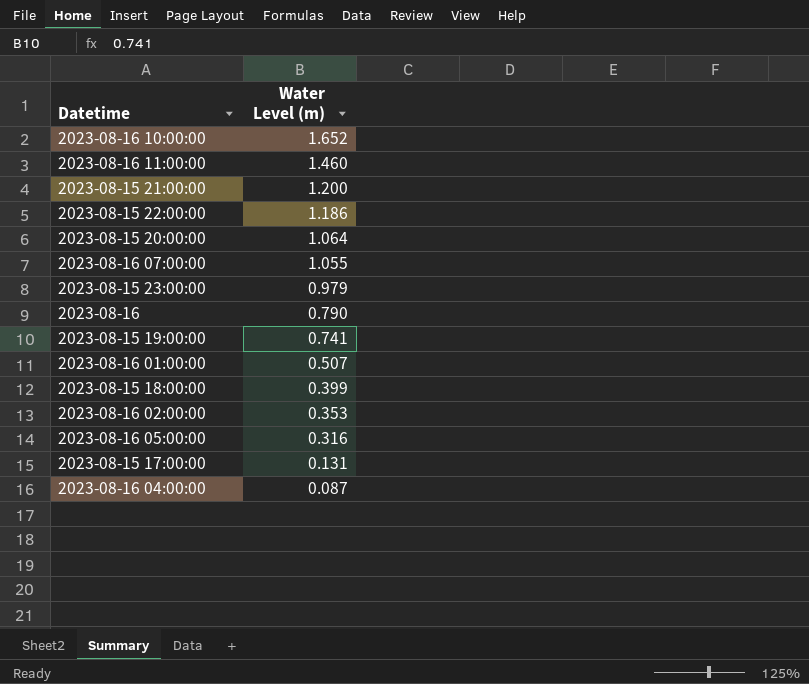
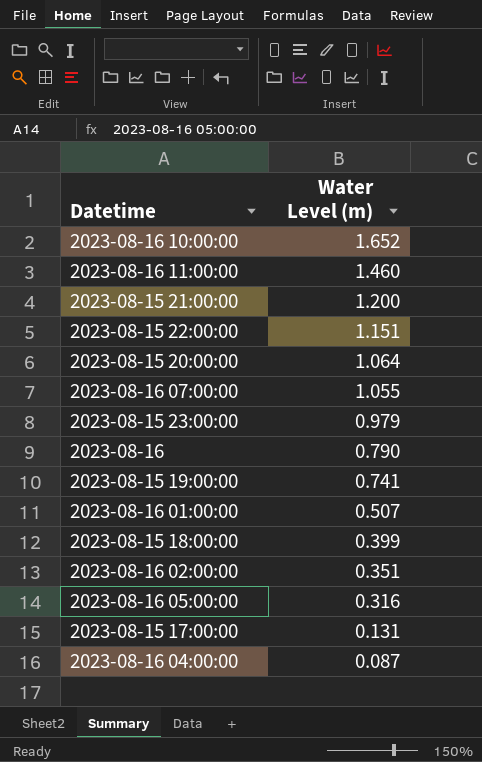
2023-08-15 22:00:00 | Water Level (m): 1.186 -> 1.151
2023-08-16 02:00:00 | Water Level (m): 0.353 -> 0.351

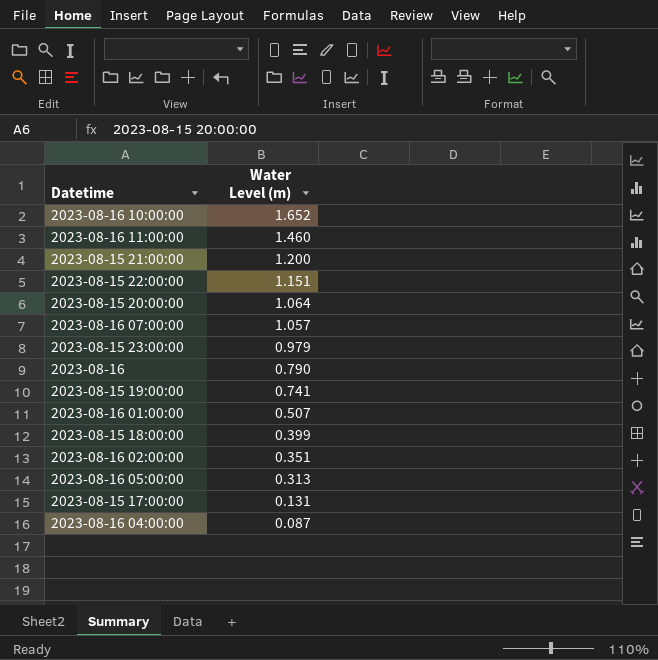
2023-08-16 07:00:00 | Water Level (m): 1.055 -> 1.057
2023-08-16 05:00:00 | Water Level (m): 0.316 -> 0.313

